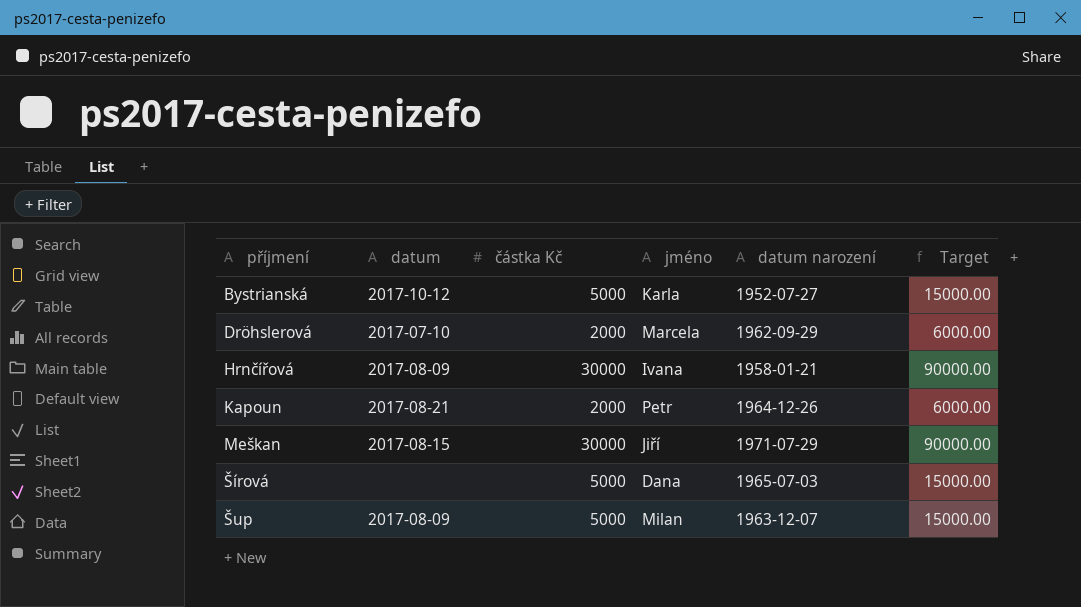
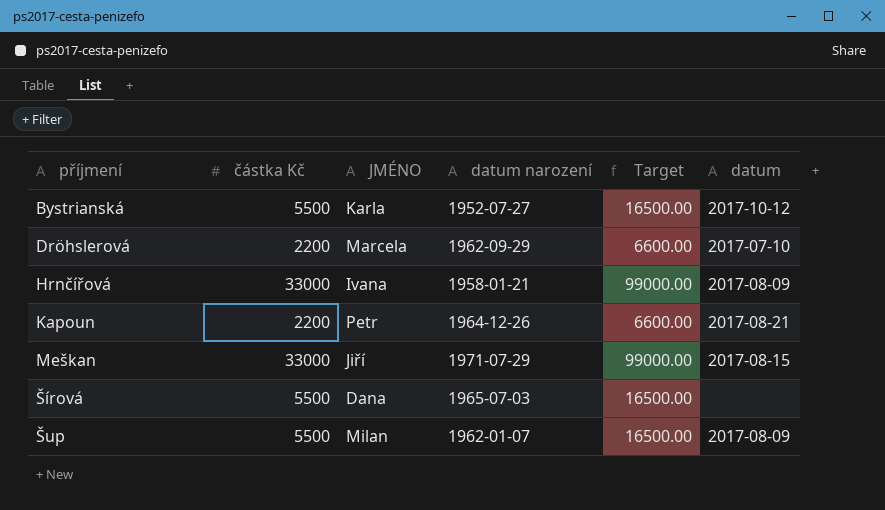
column name: jméno -> JMÉNO
column datum | position: 2 -> 6
Bystrianská | částka Kč: 5000 -> 5500
Bystrianská | Target: 15000.00 -> 16500.00
Dröhslerová | částka Kč: 2000 -> 2200
Dröhslerová | Target: 6000.00 -> 6600.00
Hrnčířová | částka Kč: 30000 -> 33000
Hrnčířová | Target: 90000.00 -> 99000.00
Kapoun | částka Kč: 2000 -> 2200
Kapoun | Target: 6000.00 -> 6600.00
Meškan | částka Kč: 30000 -> 33000
Meškan | Target: 90000.00 -> 99000.00
Šírová | částka Kč: 5000 -> 5500
Šírová | Target: 15000.00 -> 16500.00
Šup | částka Kč: 5000 -> 5500
Šup | datum narození: 1963-12-07 -> 1962-01-07
Šup | Target: 15000.00 -> 16500.00

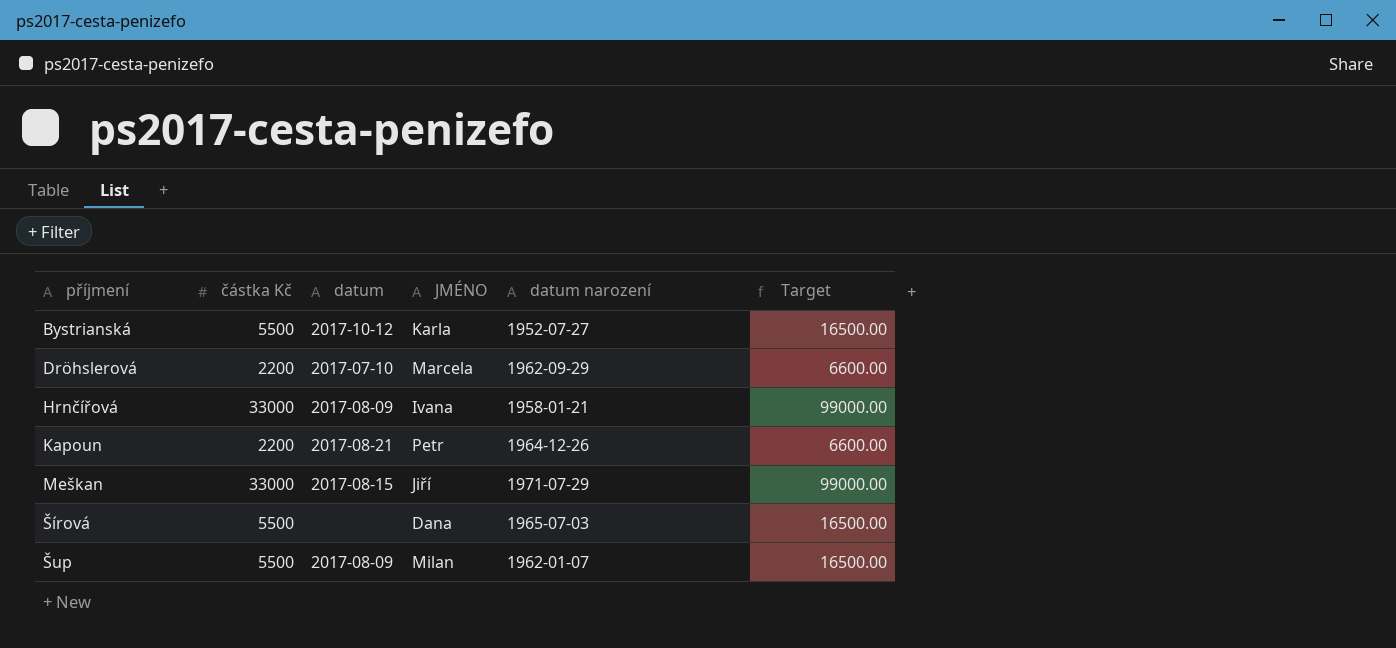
column datum | position: 6 -> 3

